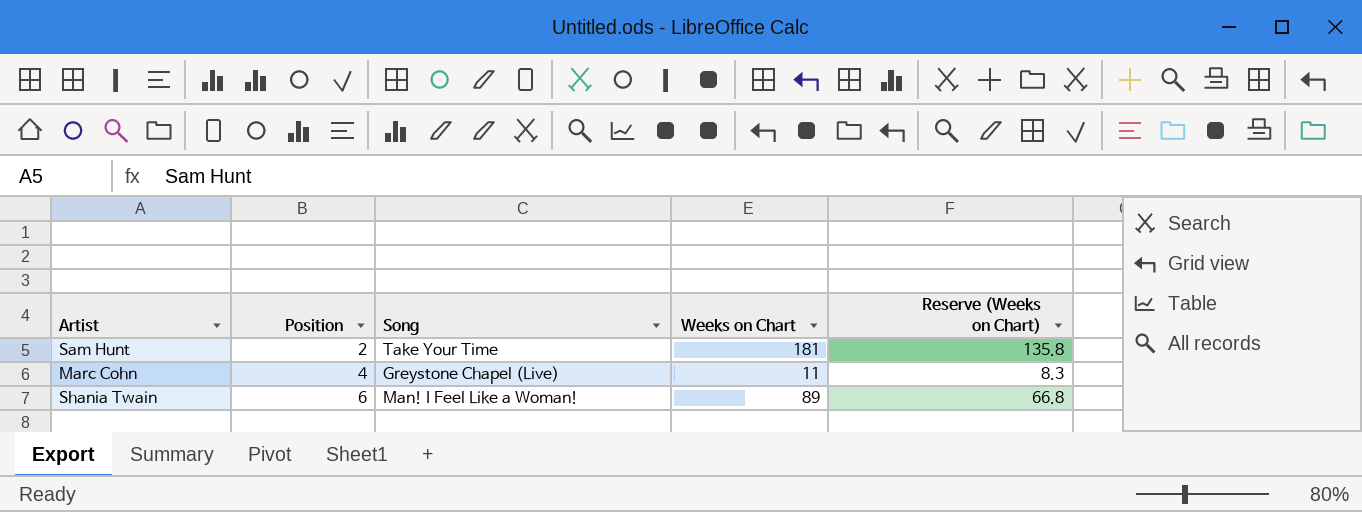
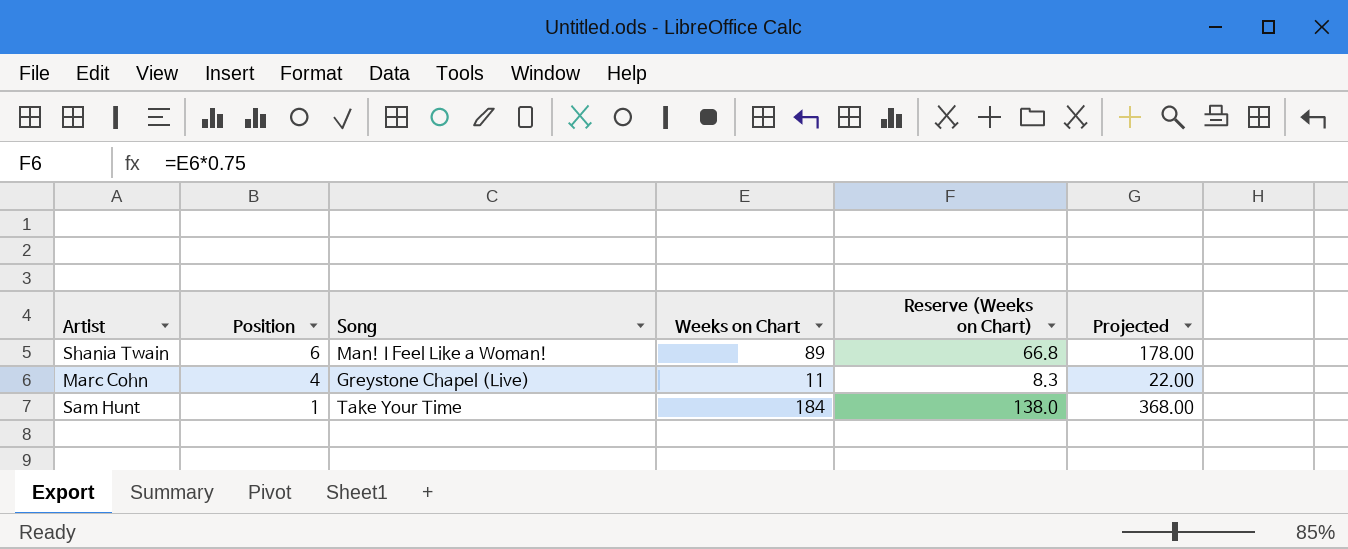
row order: Position ascending -> Position descending
column Projected | formula: none -> [Weeks on Chart] * 2
Sam Hunt | Position: 2 -> 1
Sam Hunt | Weeks on Chart: 181 -> 184
Sam Hunt | Reserve (Weeks on Chart): 135.8 -> 138.0

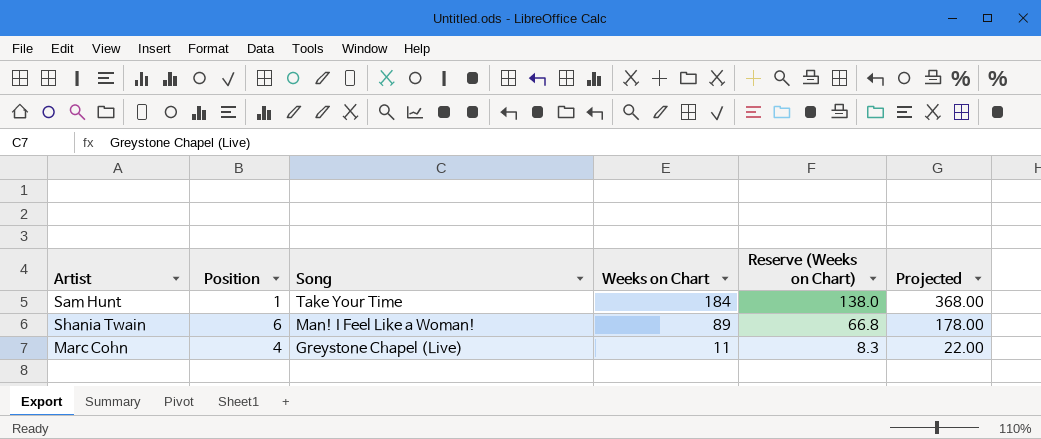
row order: Position descending -> Song descending

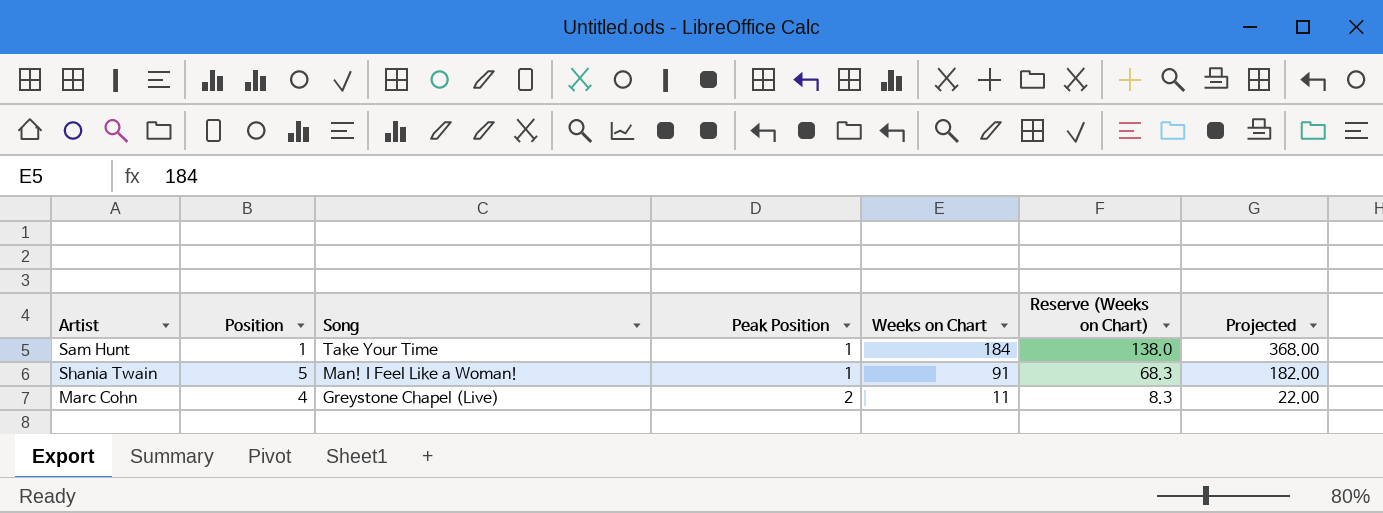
column Peak Position | position: none -> 4
Shania Twain | Position: 6 -> 5
Shania Twain | Weeks on Chart: 89 -> 91
Shania Twain | Reserve (Weeks on Chart): 66.8 -> 68.3
Shania Twain | Projected: 178.00 -> 182.00

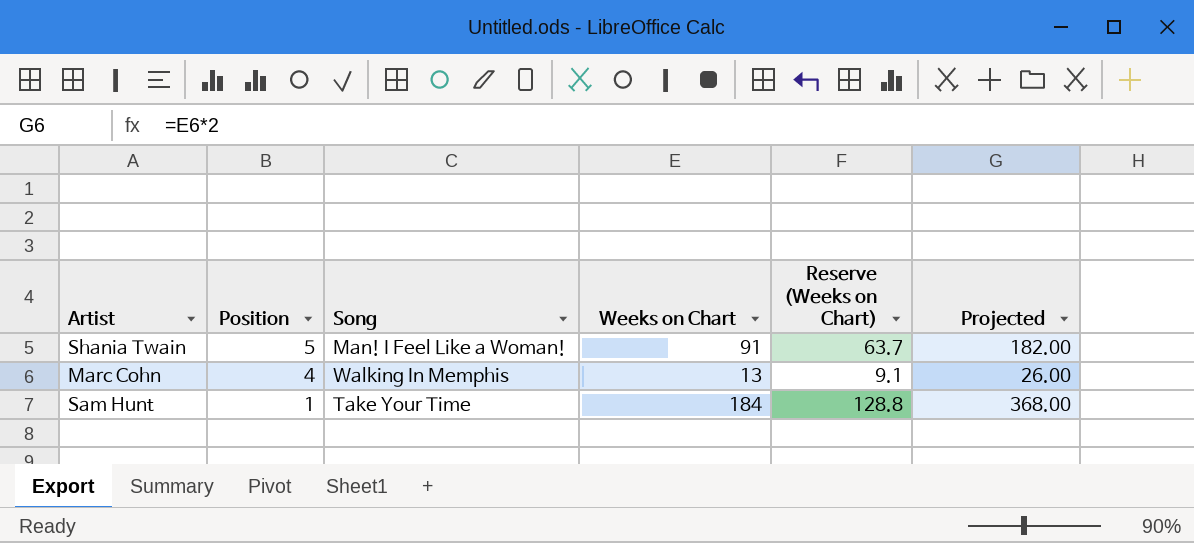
row order: Song descending -> Position descending
column Peak Position | position: 4 -> none
column Reserve (Weeks on Chart) | formula: [Weeks on Chart] * 0.75 -> [Weeks on Chart] * 0.7
Marc Cohn | Song: Greystone Chapel (Live) -> Walking In Memphis
Marc Cohn | Weeks on Chart: 11 -> 13
Marc Cohn | Projected: 22.00 -> 26.00

